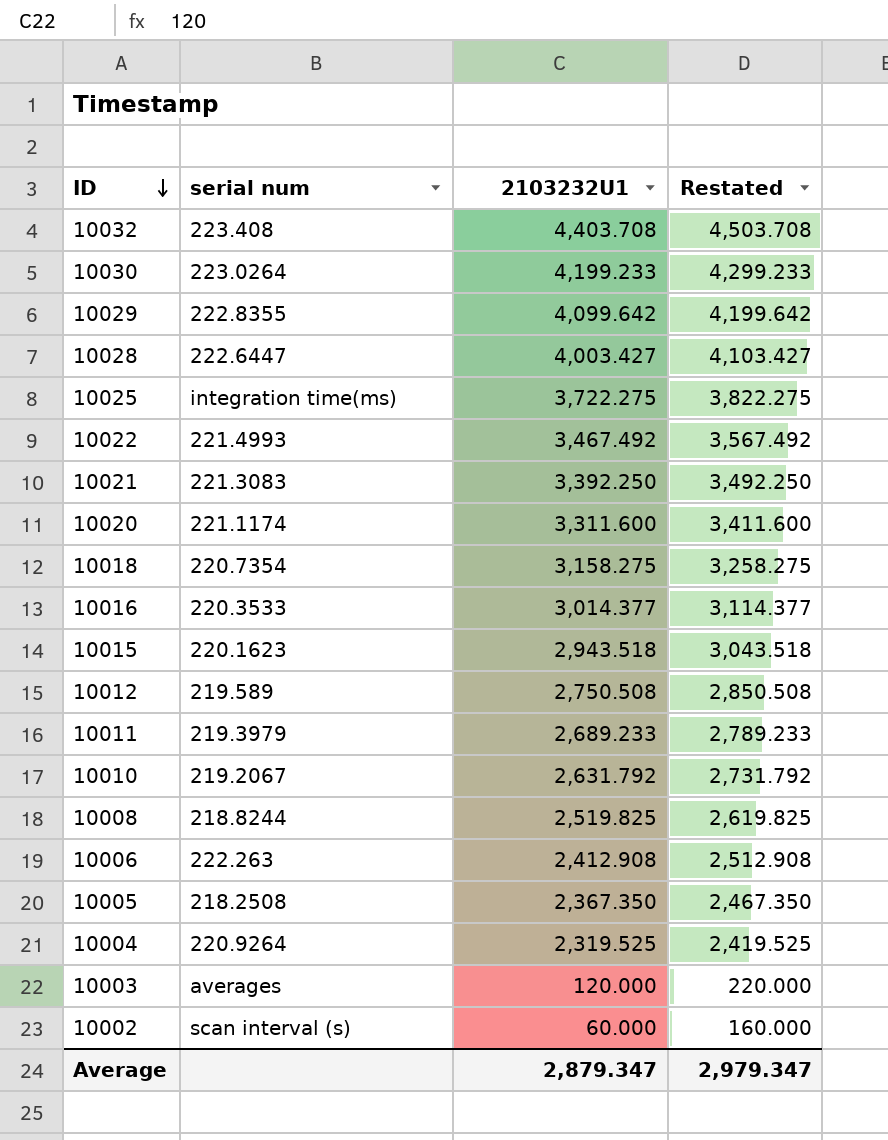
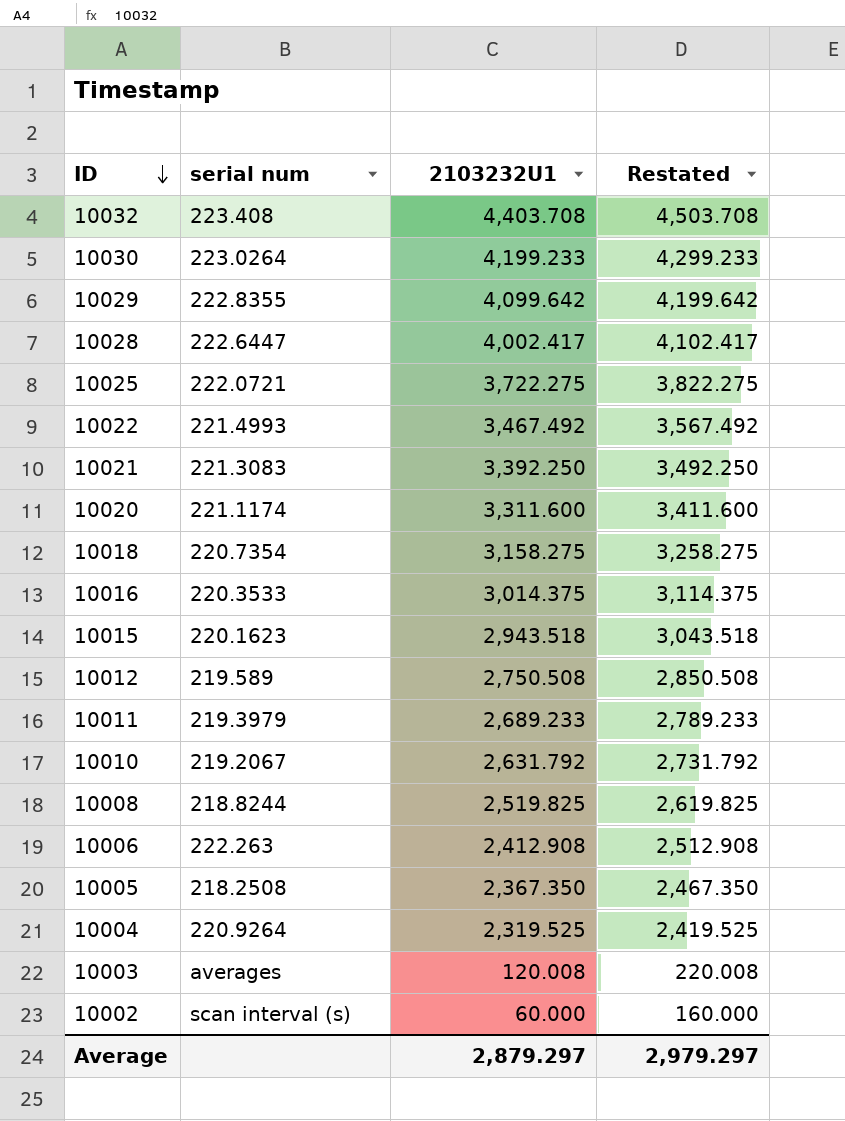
10028 | 2103232U1: 4,003.427 -> 4,002.417
10028 | Restated: 4,103.427 -> 4,102.417
10025 | serial num: integration time(ms) -> 222.0721
10016 | 2103232U1: 3,014.377 -> 3,014.375
10016 | Restated: 3,114.377 -> 3,114.375
10003 | 2103232U1: 120.000 -> 120.008
10003 | Restated: 220.000 -> 220.008
Average | 2103232U1: 2,879.347 -> 2,879.297
Average | Restated: 2,979.347 -> 2,979.297

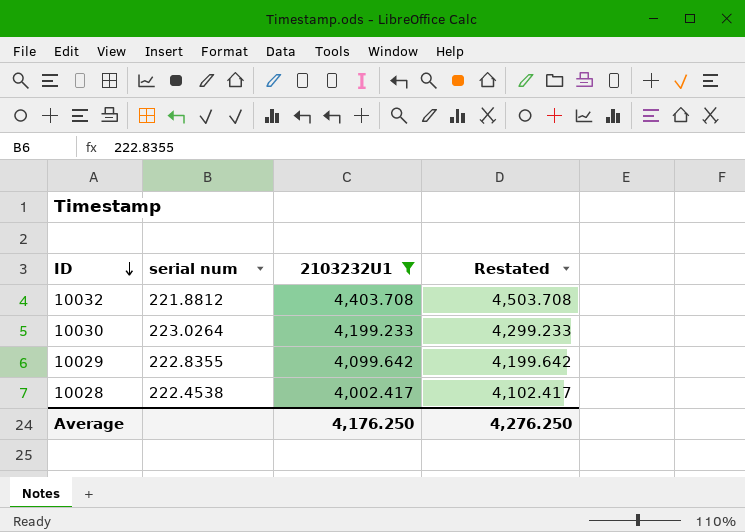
filter: none -> 2103232U1 >= 4,002.417
10032 | serial num: 223.408 -> 221.8812
10028 | serial num: 222.6447 -> 222.4538
Average | 2103232U1: 2,879.297 -> 4,176.250
Average | Restated: 2,979.297 -> 4,276.250

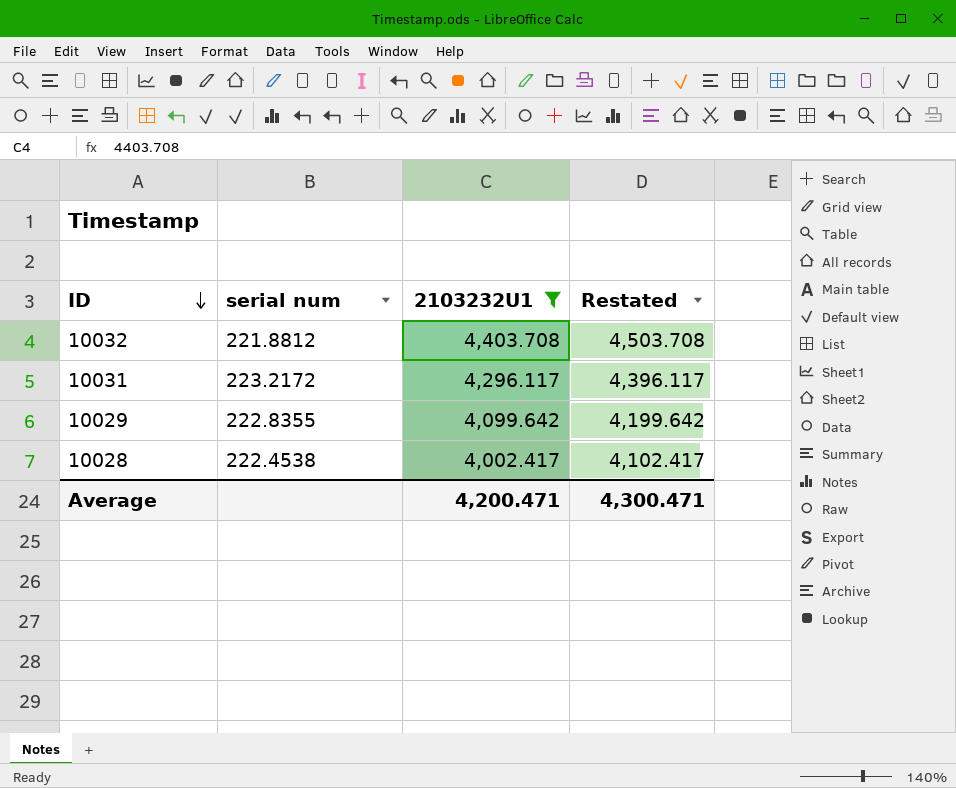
row 10030: 223.0264 | 4,199.233 | 4,299.233 -> none
row 10031: none -> 223.2172 | 4,296.117 | 4,396.117
Average | 2103232U1: 4,176.250 -> 4,200.471
Average | Restated: 4,276.250 -> 4,300.471

